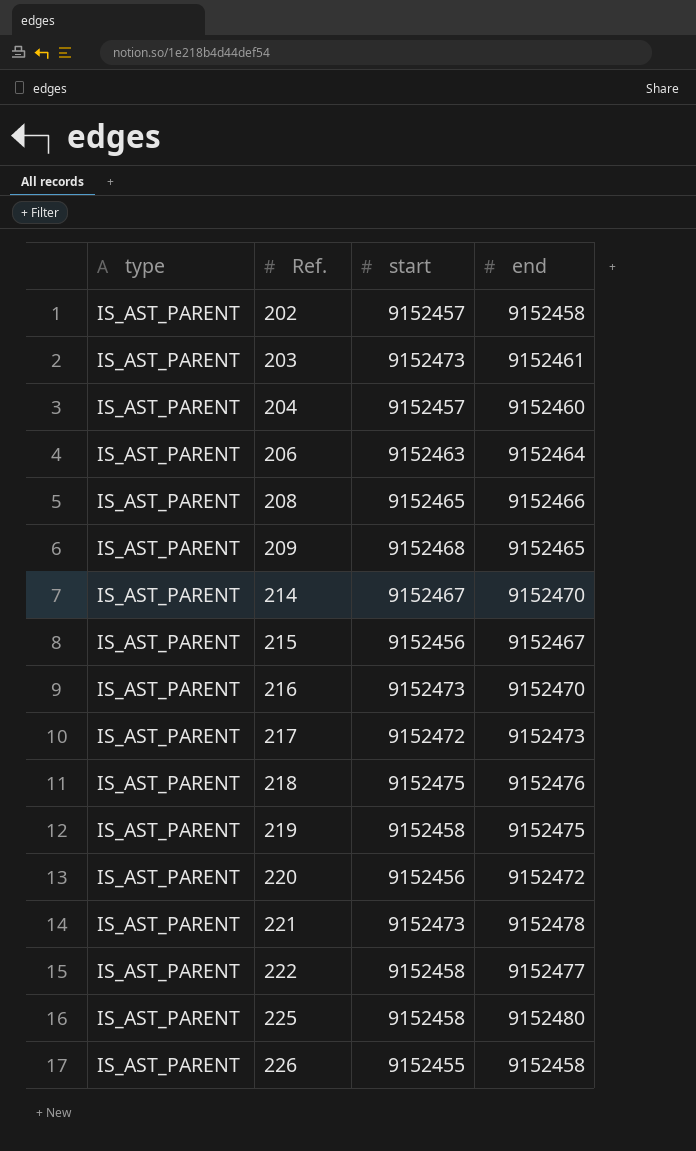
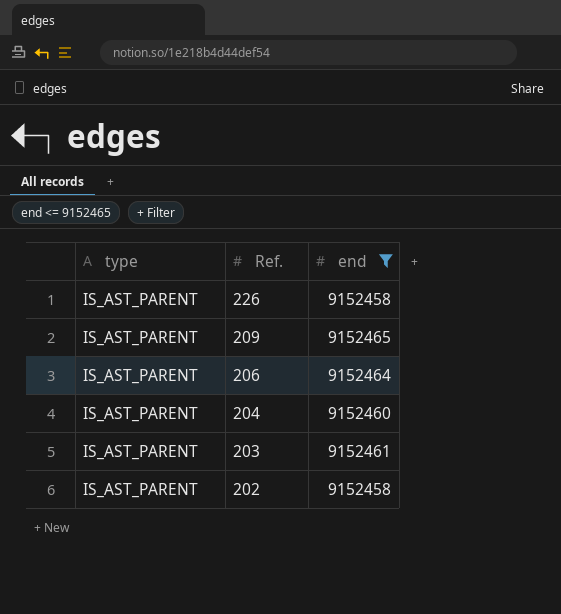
filter: none -> end <= 9152465
row order: Ref. ascending -> Ref. descending
column start | position: 3 -> none

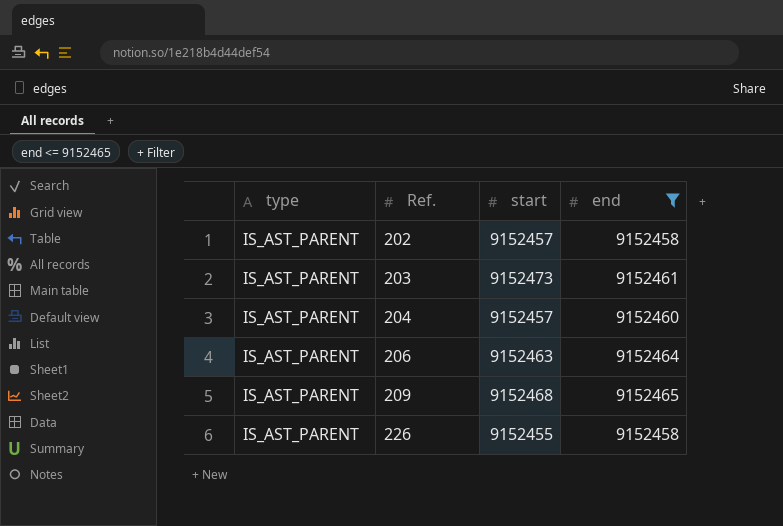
row order: Ref. descending -> Ref. ascending
column start | position: none -> 3

